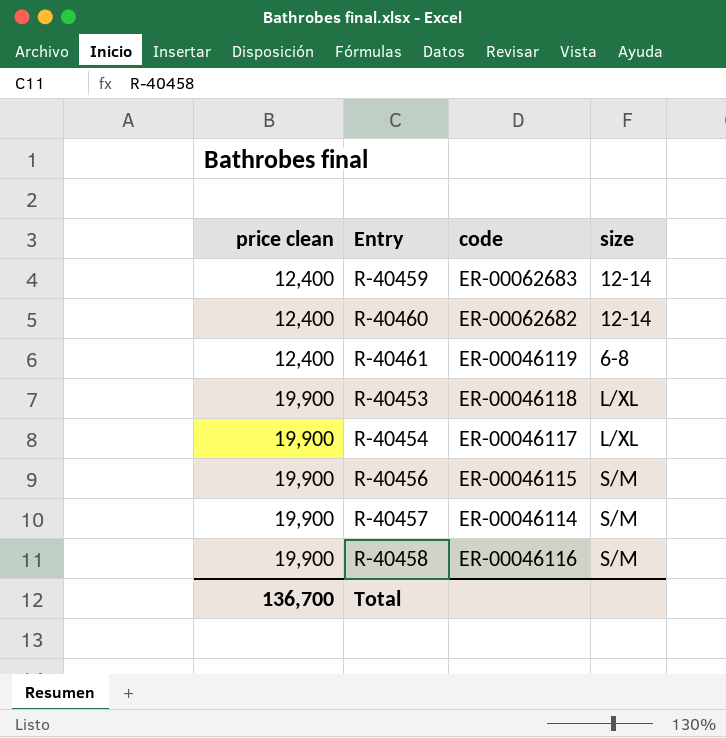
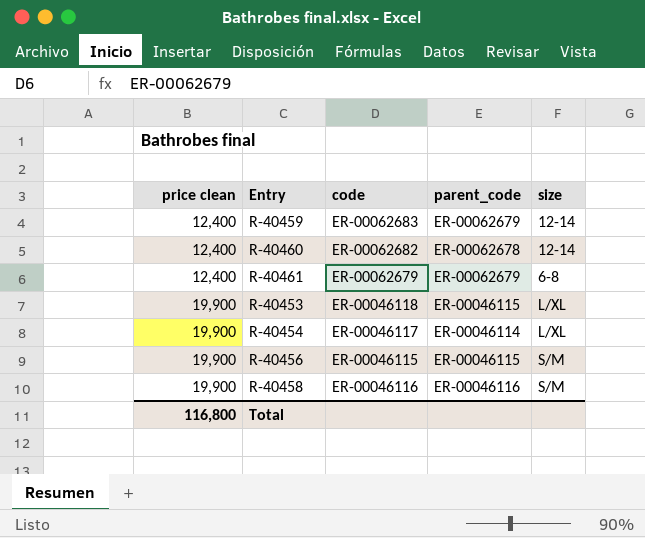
column parent_code | position: none -> 4
row R-40457: 19,900 | ER-00046114 | S/M -> none
R-40461 | code: ER-00046119 -> ER-00062679
Total | price clean: 136,700 -> 116,800

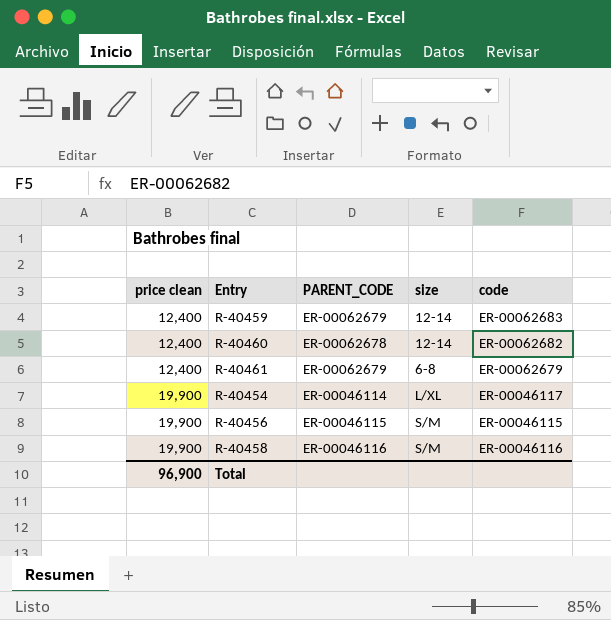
column name: parent_code -> PARENT_CODE
column code | position: 3 -> 5
row R-40453: 19,900 | ER-00046118 | ER-00046115 | L/XL -> none
Total | price clean: 116,800 -> 96,900

